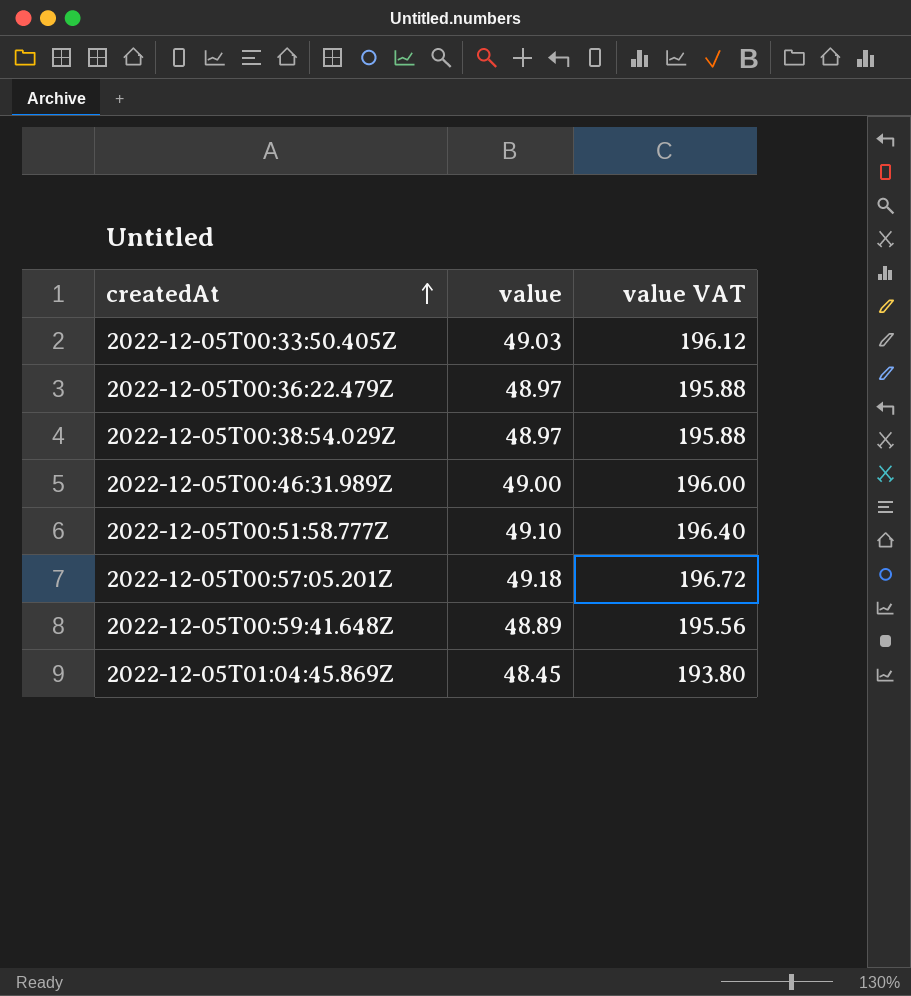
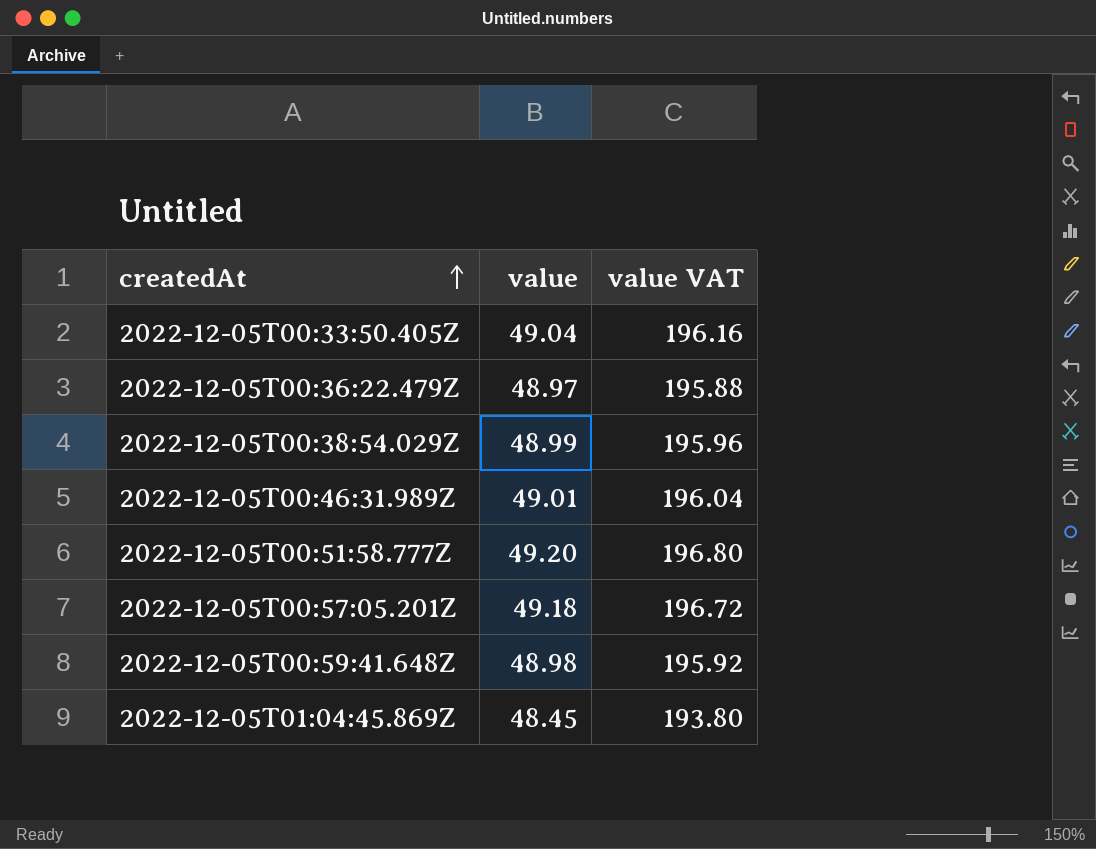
2022-12-05T00:33:50.405Z | value: 49.03 -> 49.04
2022-12-05T00:33:50.405Z | value VAT: 196.12 -> 196.16
2022-12-05T00:38:54.029Z | value: 48.97 -> 48.99
2022-12-05T00:38:54.029Z | value VAT: 195.88 -> 195.96
2022-12-05T00:46:31.989Z | value: 49.00 -> 49.01
2022-12-05T00:46:31.989Z | value VAT: 196.00 -> 196.04
2022-12-05T00:51:58.777Z | value: 49.10 -> 49.20
2022-12-05T00:51:58.777Z | value VAT: 196.40 -> 196.80
2022-12-05T00:59:41.648Z | value: 48.89 -> 48.98
2022-12-05T00:59:41.648Z | value VAT: 195.56 -> 195.92

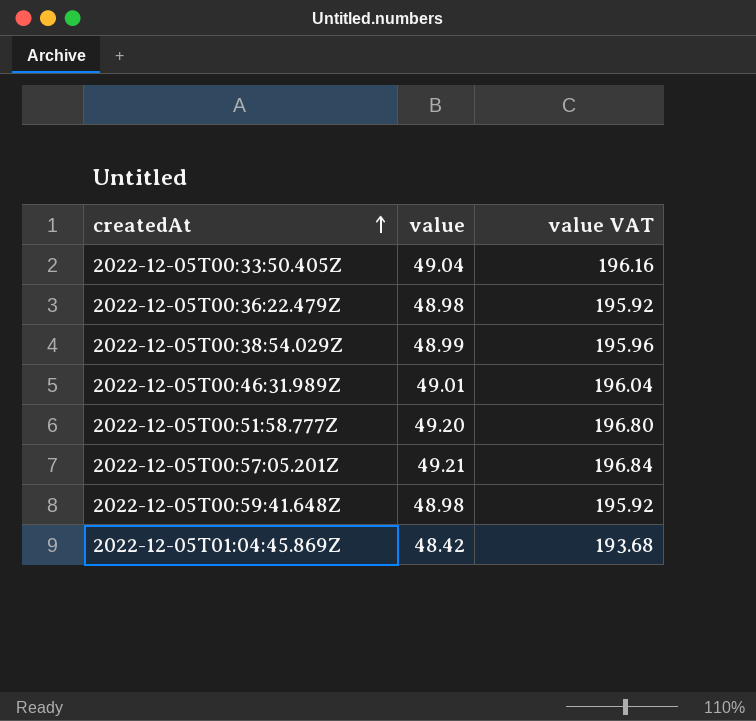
2022-12-05T00:36:22.479Z | value: 48.97 -> 48.98
2022-12-05T00:36:22.479Z | value VAT: 195.88 -> 195.92
2022-12-05T00:57:05.201Z | value: 49.18 -> 49.21
2022-12-05T00:57:05.201Z | value VAT: 196.72 -> 196.84
2022-12-05T01:04:45.869Z | value: 48.45 -> 48.42
2022-12-05T01:04:45.869Z | value VAT: 193.80 -> 193.68

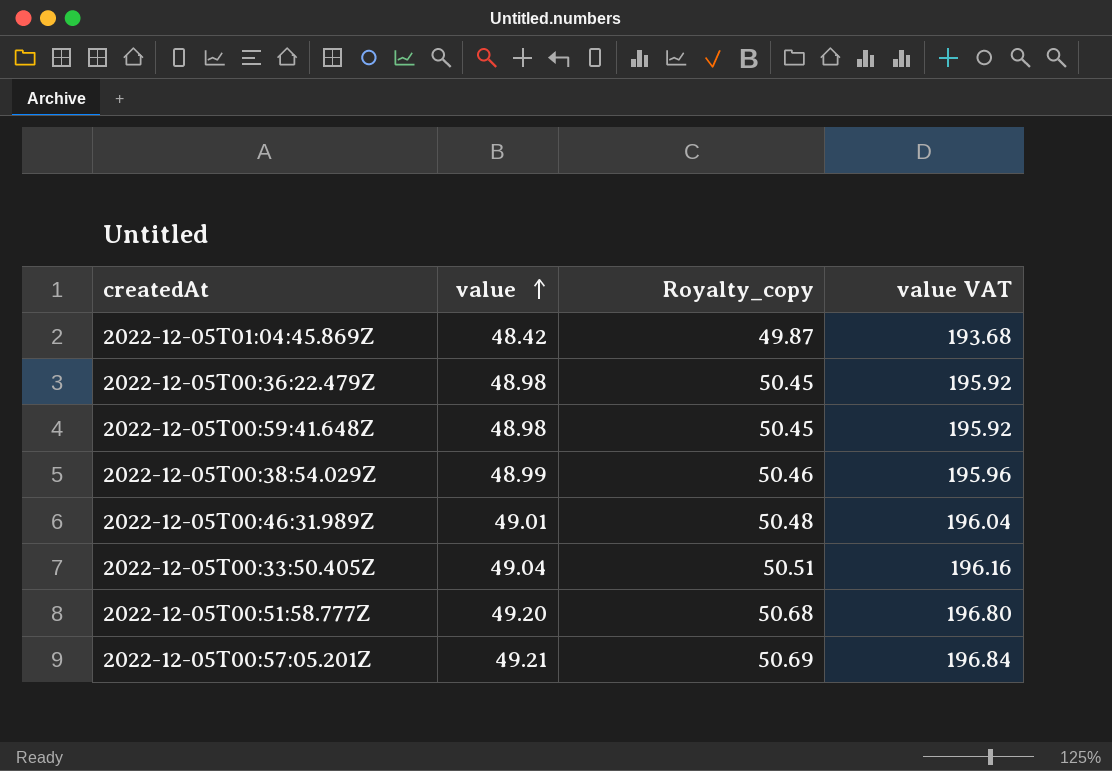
row order: createdAt ascending -> value ascending
column Royalty_copy | formula: none -> [value] * 1.03

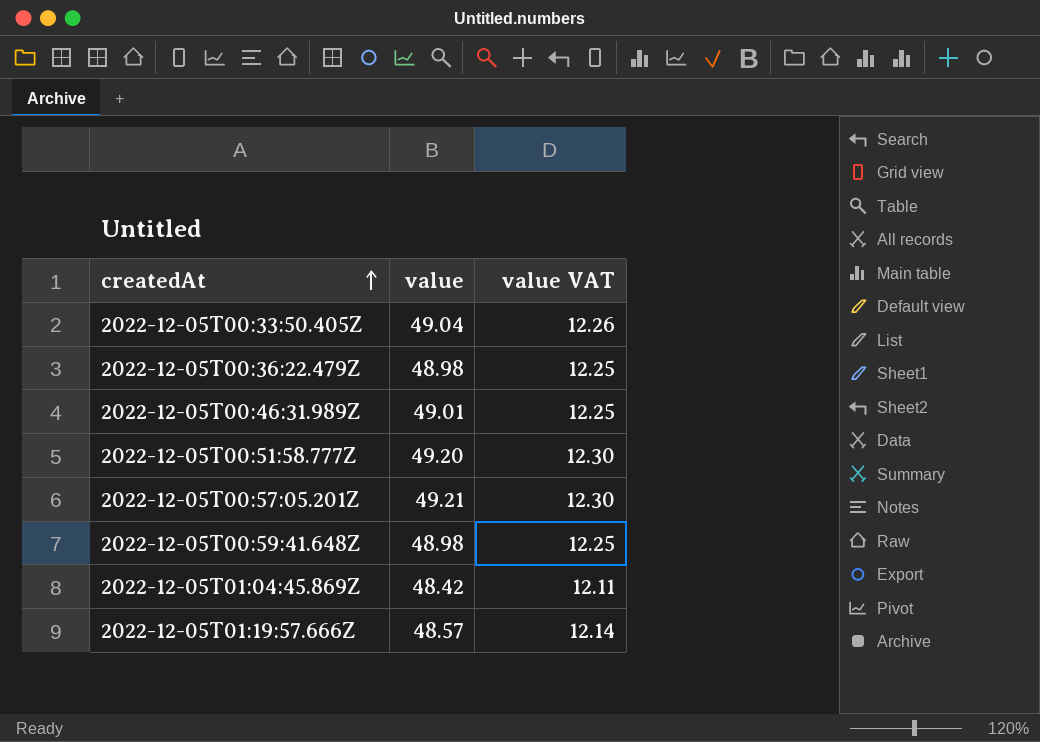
row order: value ascending -> createdAt ascending
column Royalty_copy | formula: [value] * 1.03 -> none
column value VAT | formula: [value] * 4 -> [value] * 0.25
row 2022-12-05T00:38:54.029Z: 48.99 | 50.46 | 195.96 -> none
row 2022-12-05T01:19:57.666Z: none -> 48.57 | 12.14

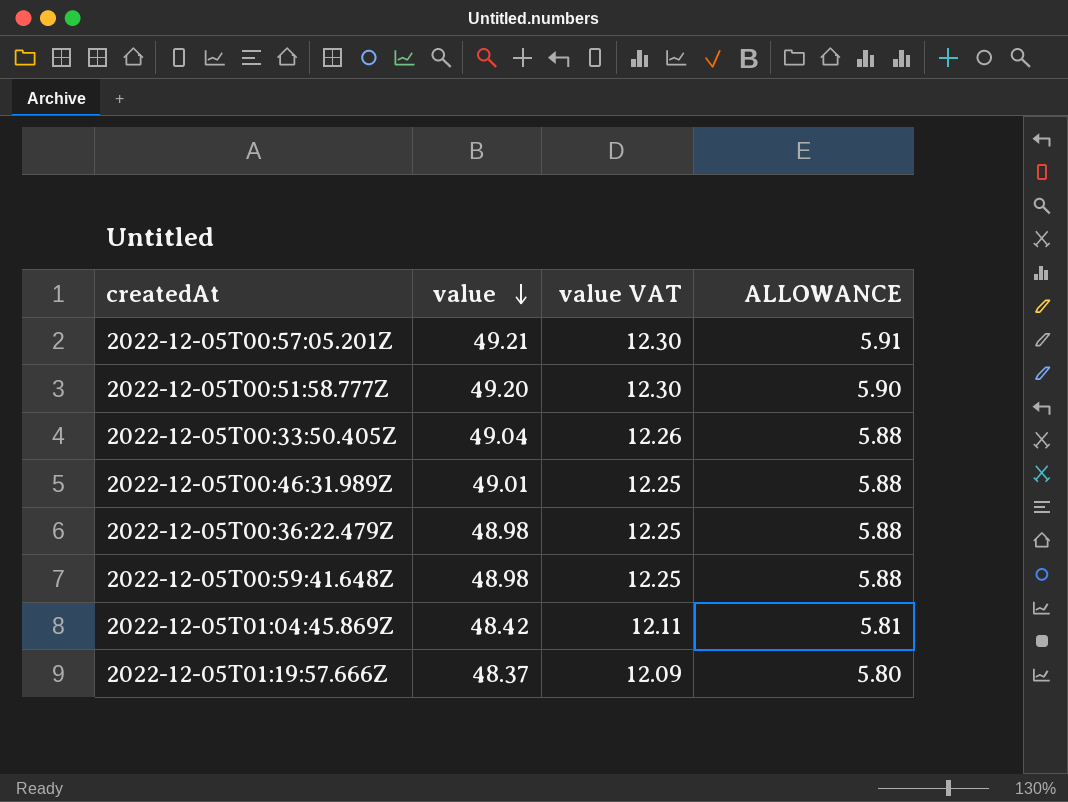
row order: createdAt ascending -> value descending
column ALLOWANCE | formula: none -> [value] * 0.12
2022-12-05T01:19:57.666Z | value: 48.57 -> 48.37
2022-12-05T01:19:57.666Z | value VAT: 12.14 -> 12.09

